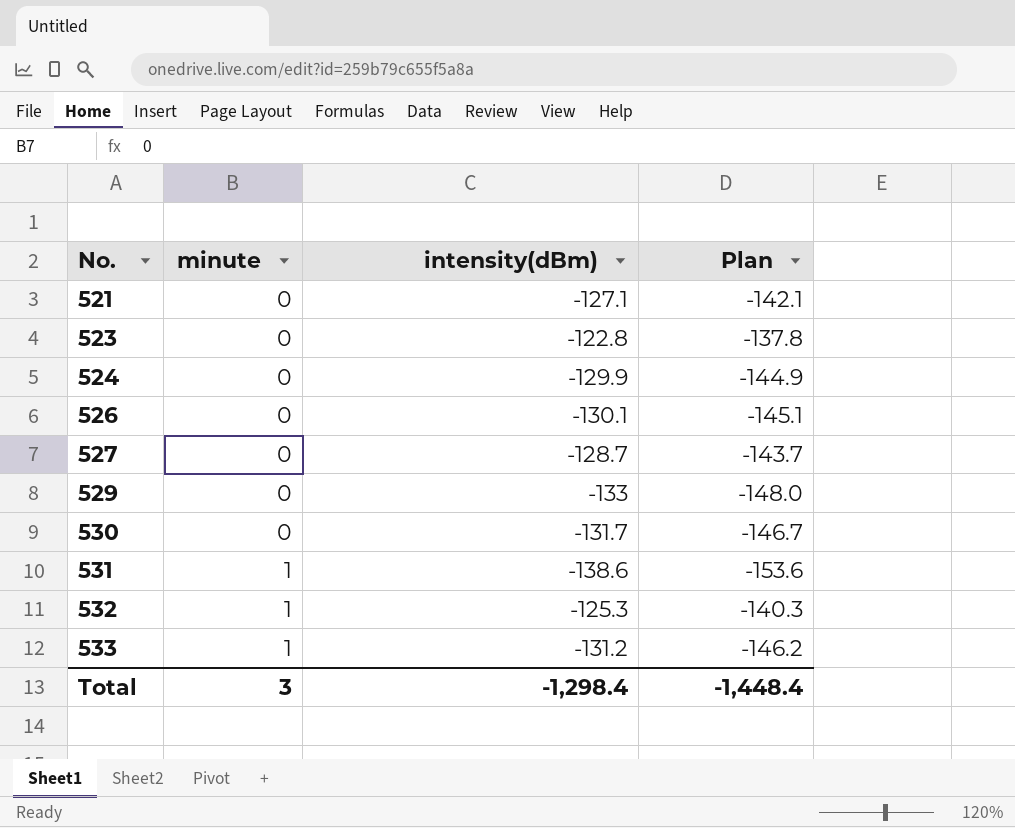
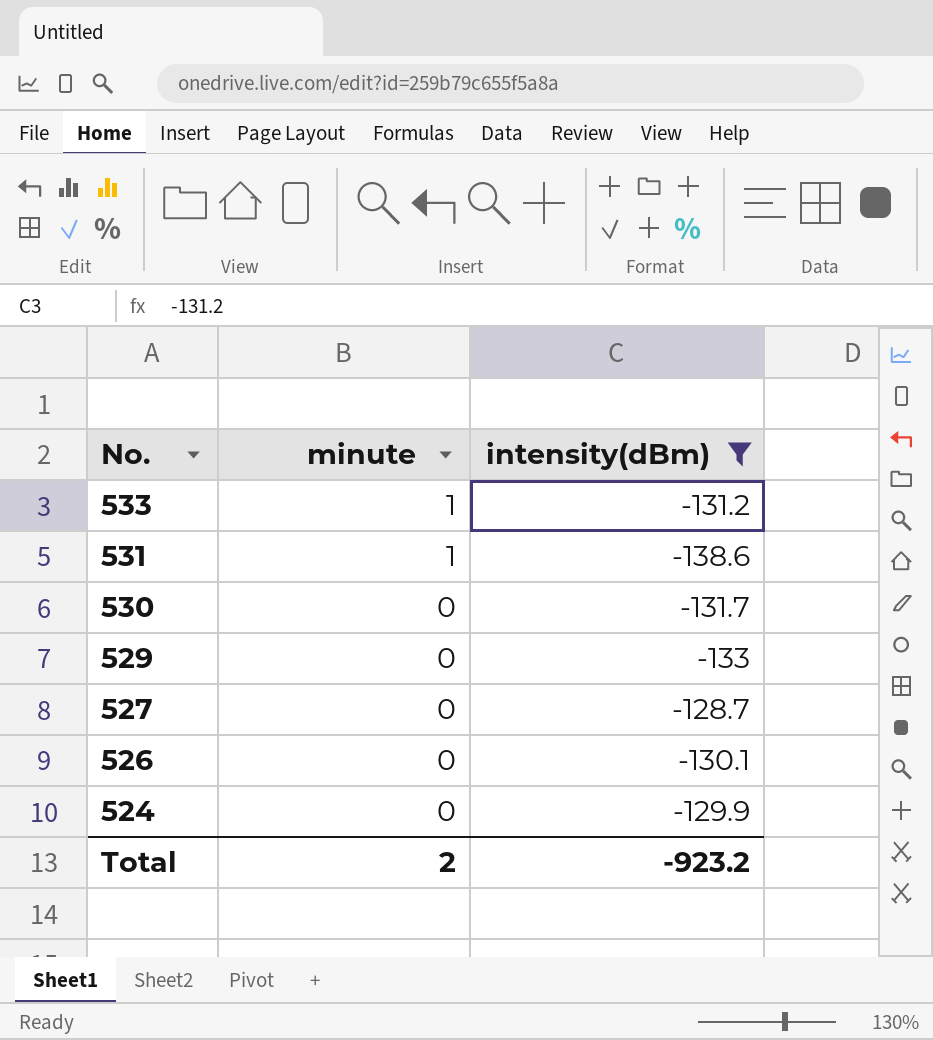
filter: none -> intensity(dBm) <= -128.7
row order: No. ascending -> No. descending
column Plan | formula: [intensity(dBm)] - 15 -> none
Total | minute: 3 -> 2
Total | intensity(dBm): -1,298.4 -> -923.2

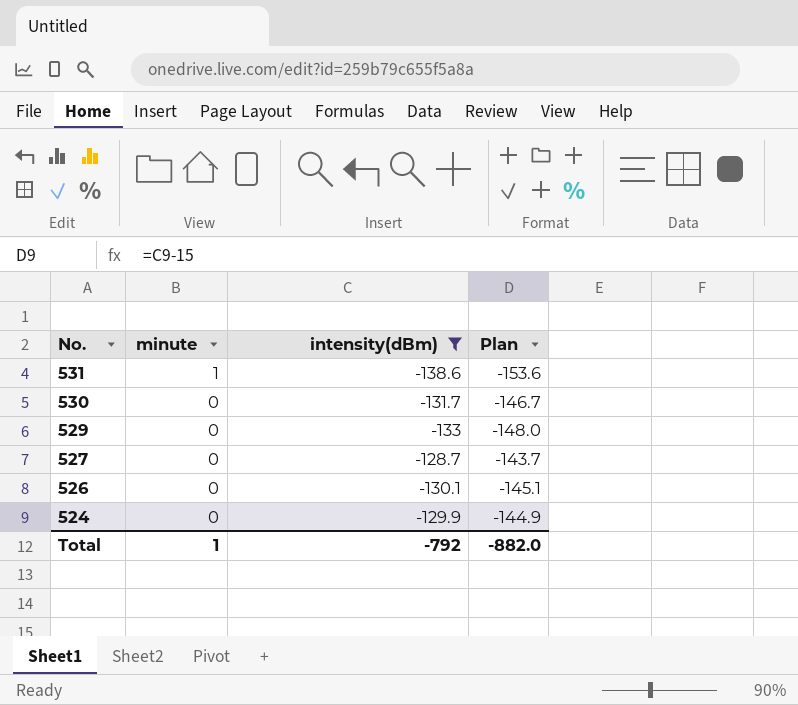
column Plan | formula: none -> [intensity(dBm)] - 15
row 533: 1 | -131.2 -> none
Total | minute: 2 -> 1
Total | intensity(dBm): -923.2 -> -792

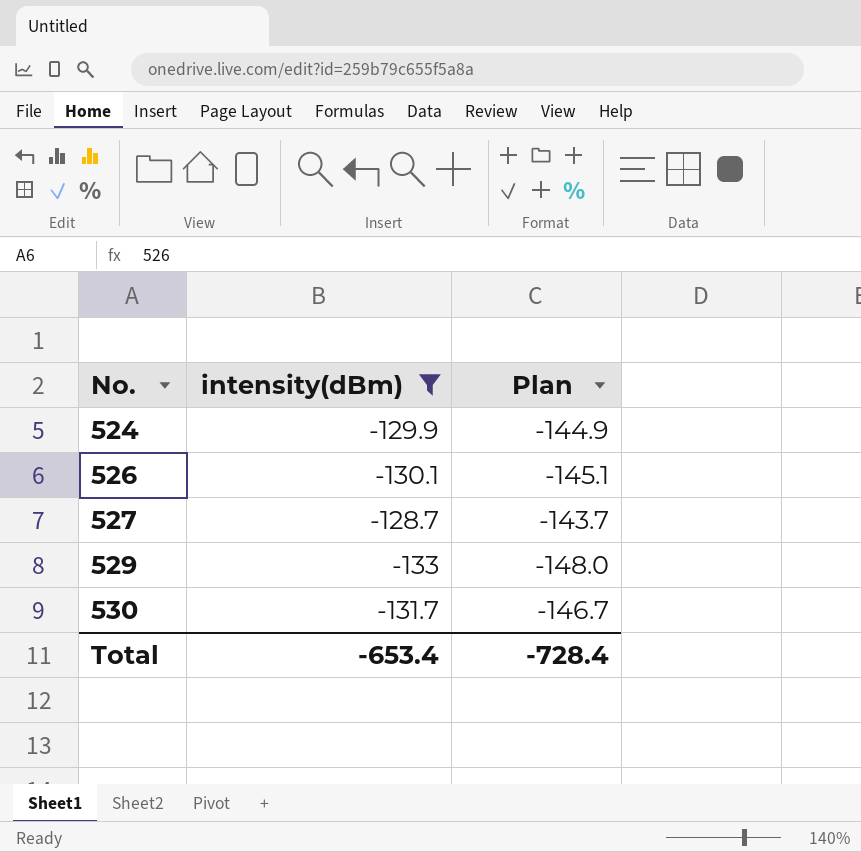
row order: No. descending -> No. ascending
column minute | position: 2 -> none
row 531: 1 | -138.6 | -153.6 -> none
Total | intensity(dBm): -792 -> -653.4
Total | Plan: -882.0 -> -728.4

